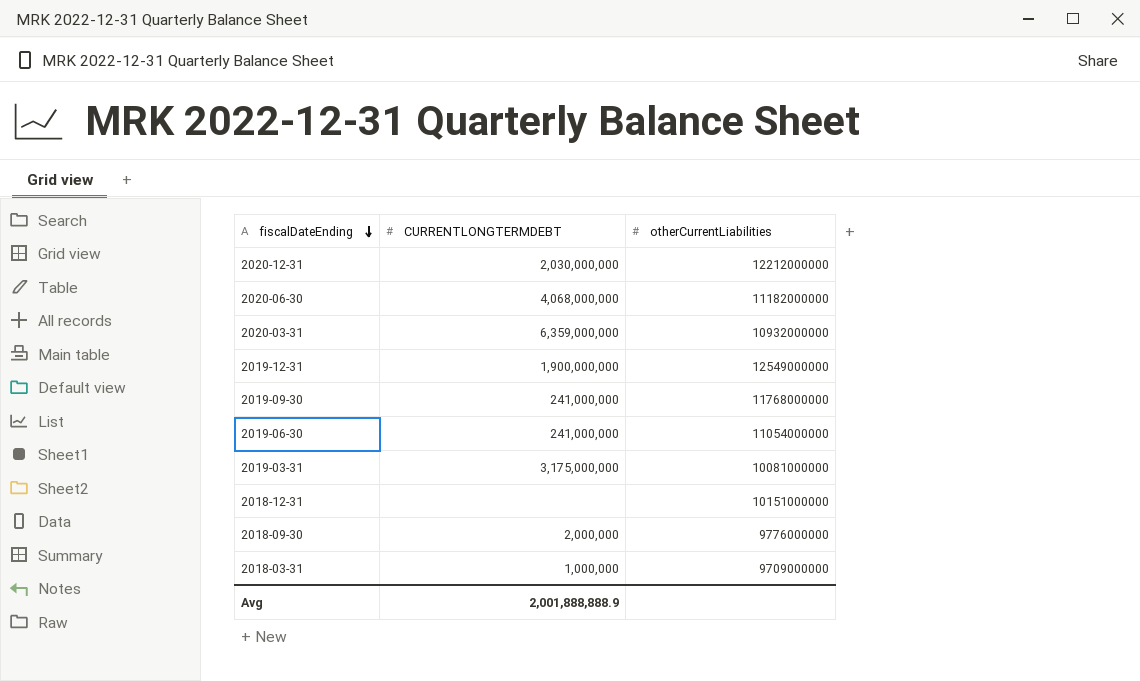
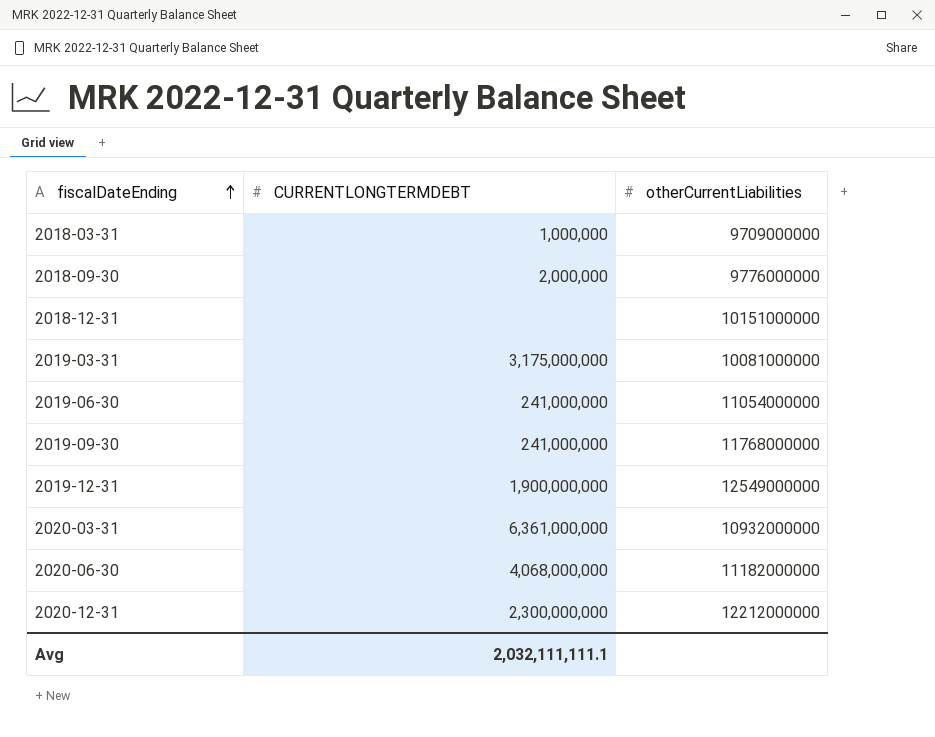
row order: fiscalDateEnding descending -> fiscalDateEnding ascending
2020-03-31 | CURRENTLONGTERMDEBT: 6,359,000,000 -> 6,361,000,000
2020-12-31 | CURRENTLONGTERMDEBT: 2,030,000,000 -> 2,300,000,000
Avg | CURRENTLONGTERMDEBT: 2,001,888,888.9 -> 2,032,111,111.1

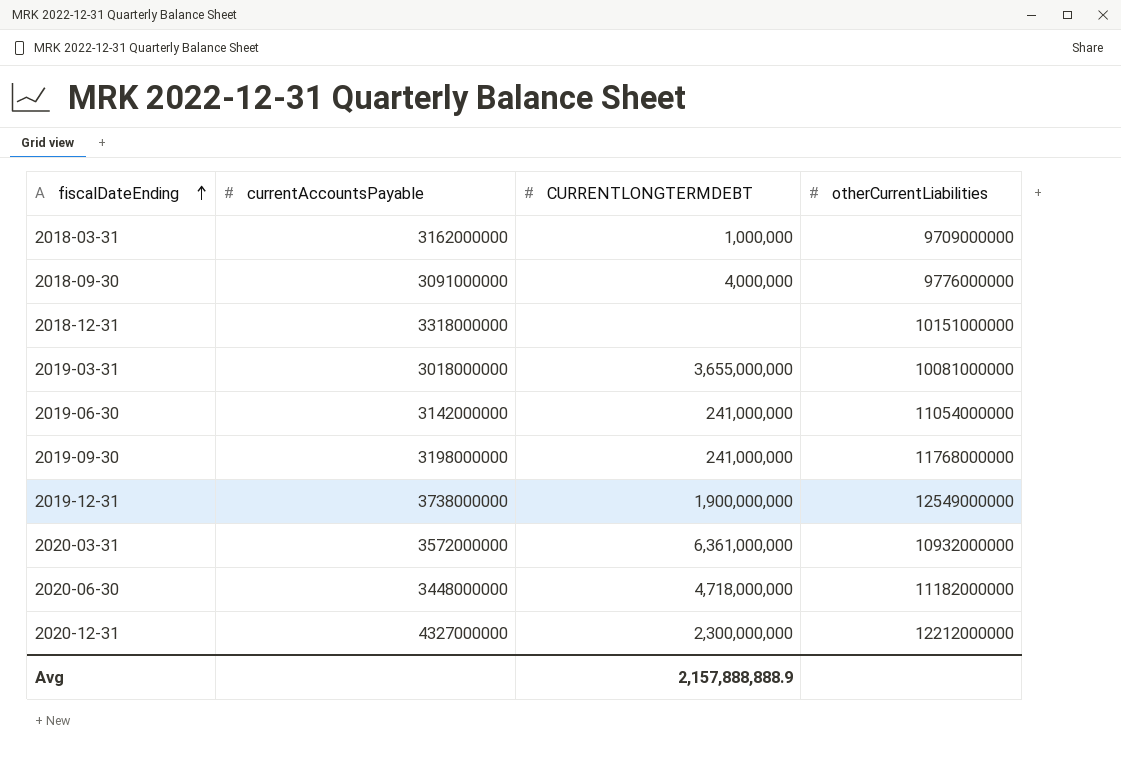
column currentAccountsPayable | position: none -> 2
2018-09-30 | CURRENTLONGTERMDEBT: 2,000,000 -> 4,000,000
2019-03-31 | CURRENTLONGTERMDEBT: 3,175,000,000 -> 3,655,000,000
2020-06-30 | CURRENTLONGTERMDEBT: 4,068,000,000 -> 4,718,000,000
Avg | CURRENTLONGTERMDEBT: 2,032,111,111.1 -> 2,157,888,888.9

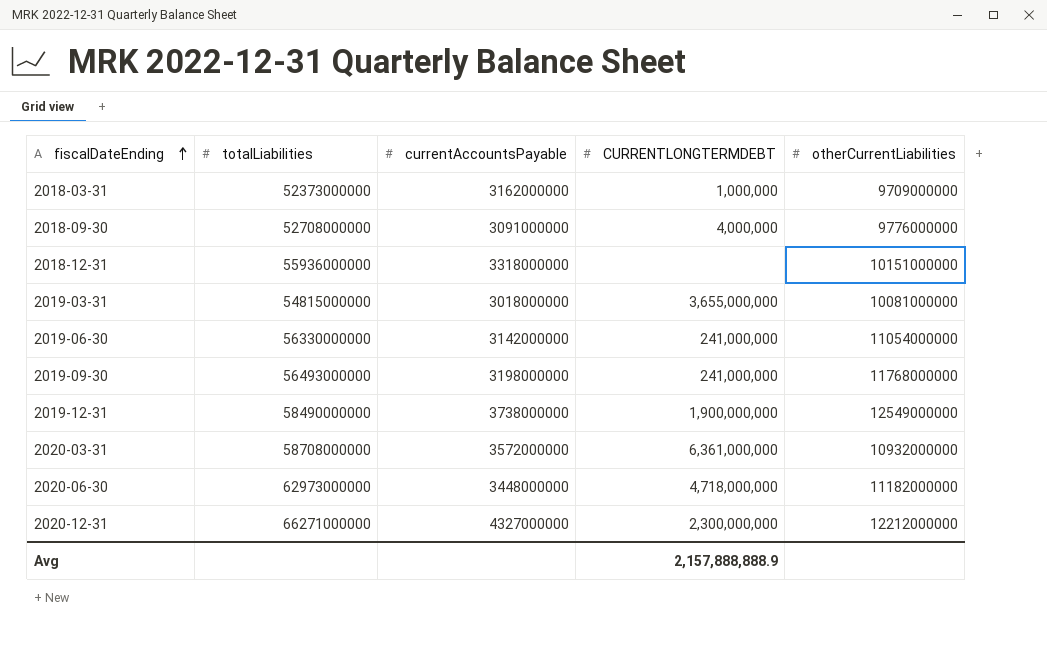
column totalLiabilities | position: none -> 2

